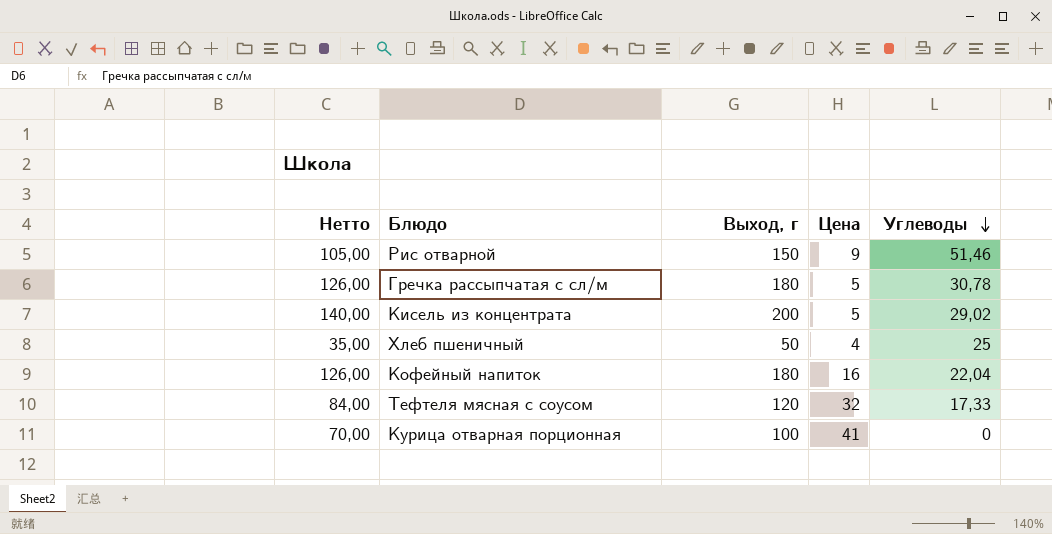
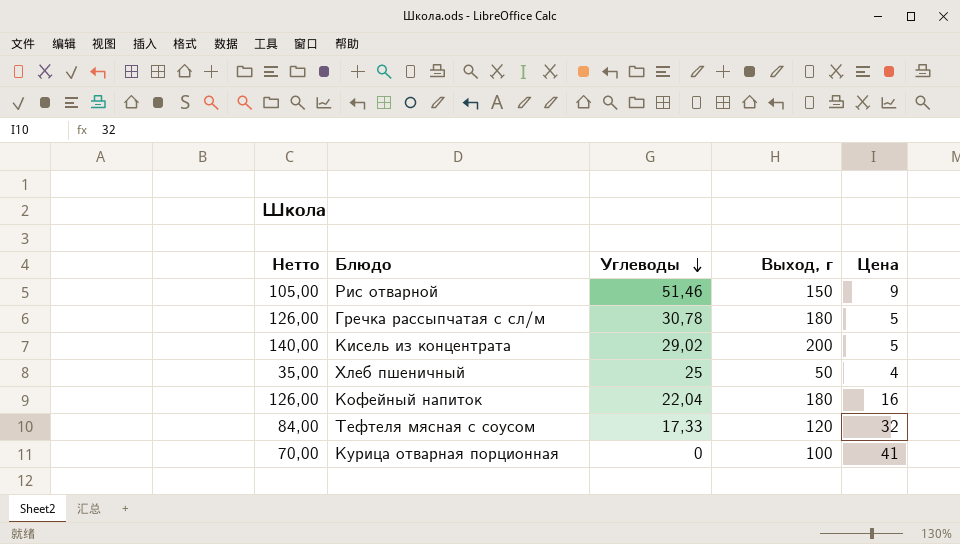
column Углеводы | position: 5 -> 3

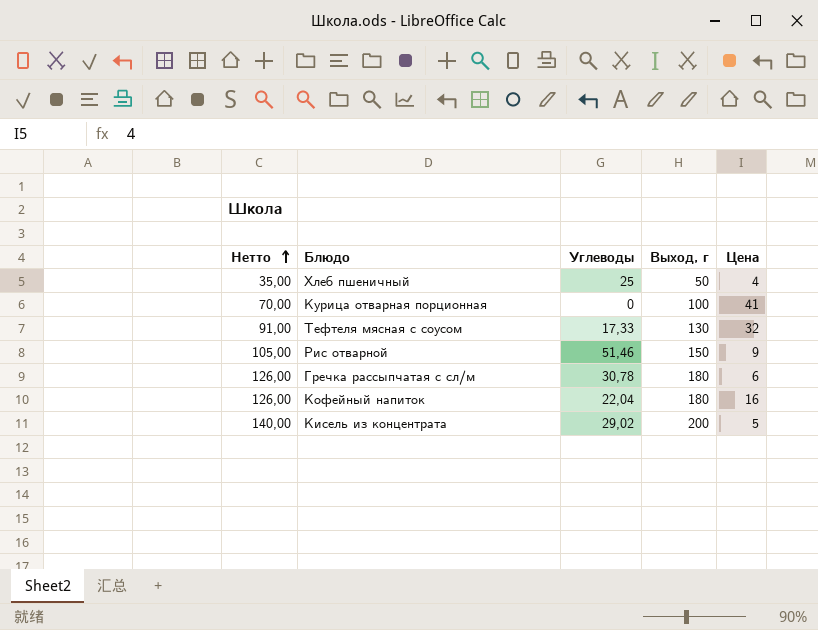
row order: Углеводы descending -> Нетто ascending
Тефтеля мясная с соусом | Нетто: 84,00 -> 91,00
Тефтеля мясная с соусом | Выход, г: 120 -> 130
Гречка рассыпчатая с сл/м | Цена: 5 -> 6

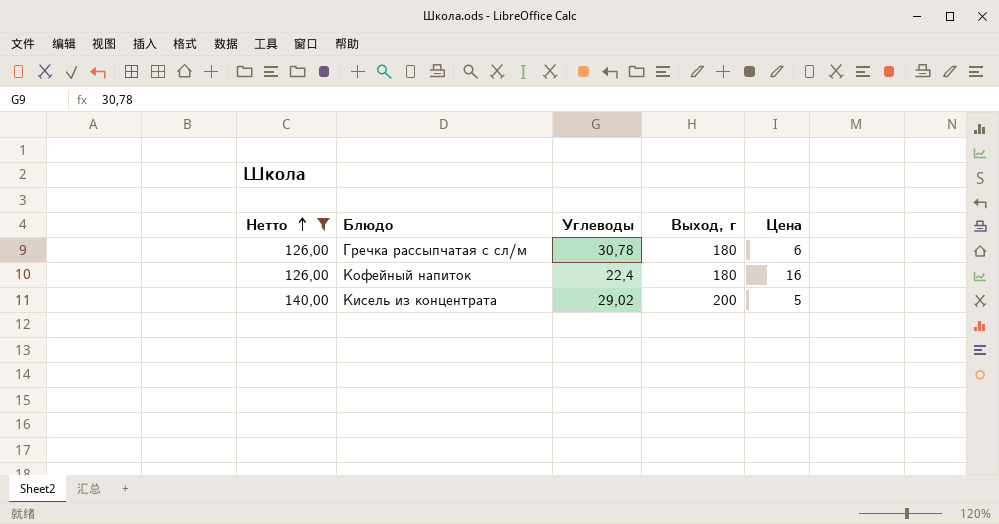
filter: none -> Нетто >= 126,00
Кофейный напиток | Углеводы: 22,04 -> 22,4

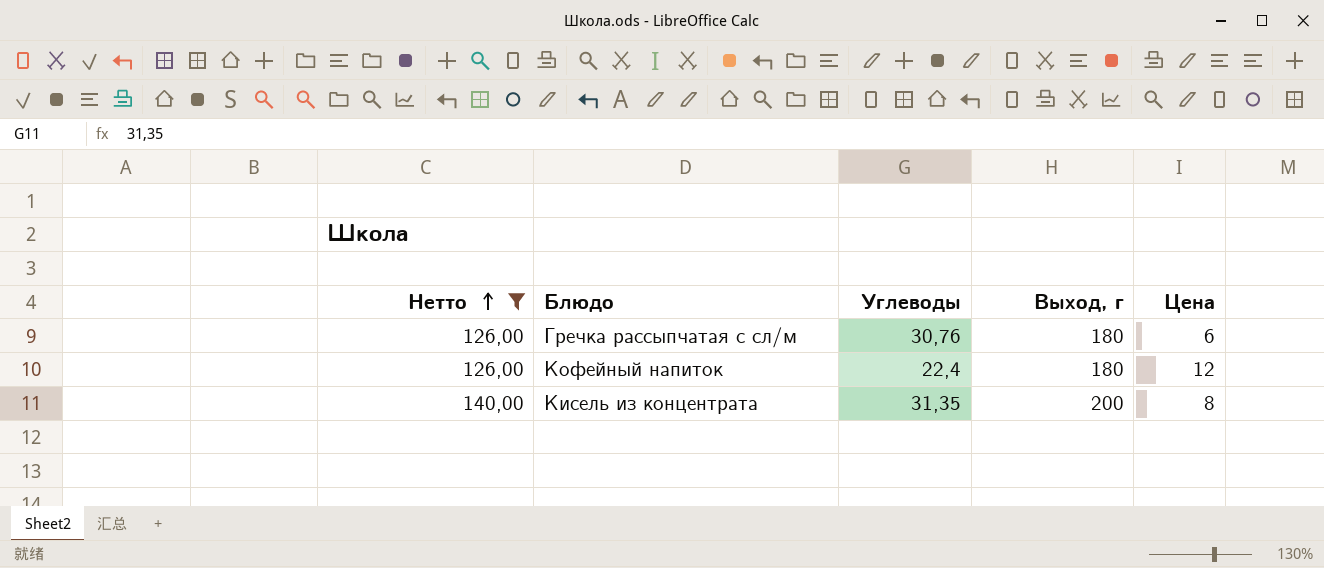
Гречка рассыпчатая с сл/м | Углеводы: 30,78 -> 30,76
Кофейный напиток | Цена: 16 -> 12
Кисель из концентрата | Углеводы: 29,02 -> 31,35
Кисель из концентрата | Цена: 5 -> 8

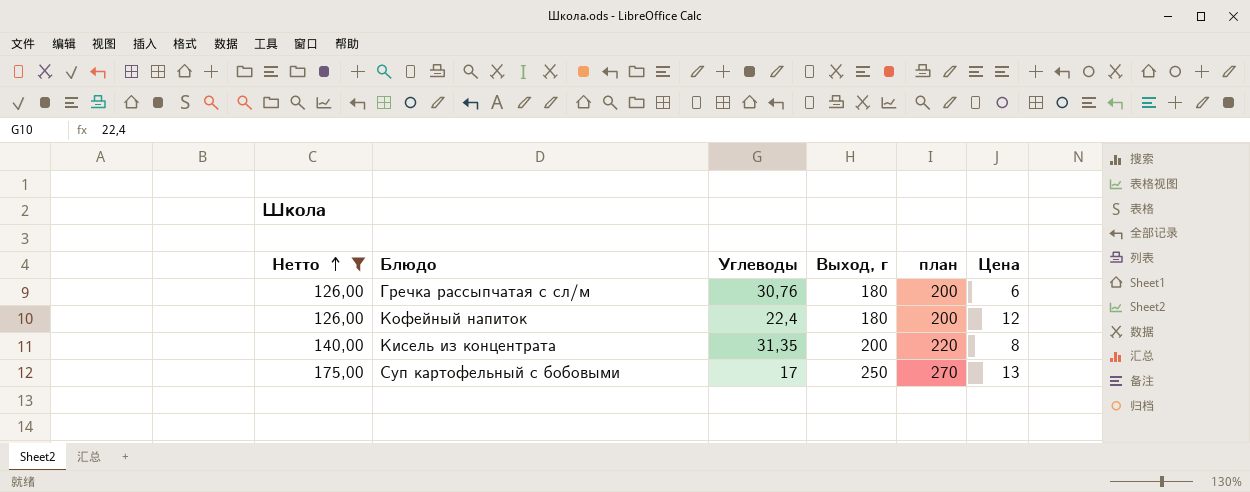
column план | formula: none -> [Выход, г] + 20
row Суп картофельный с бобовыми: none -> 175,00 | 17 | 250 | 270 | 13

